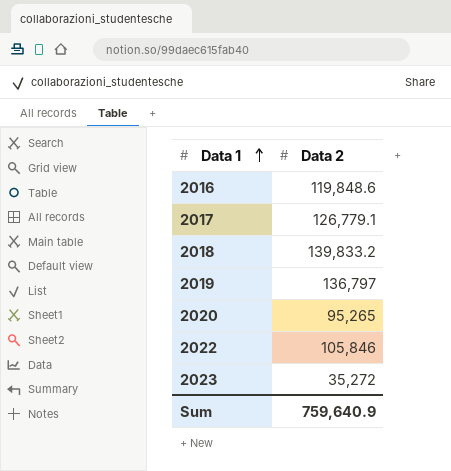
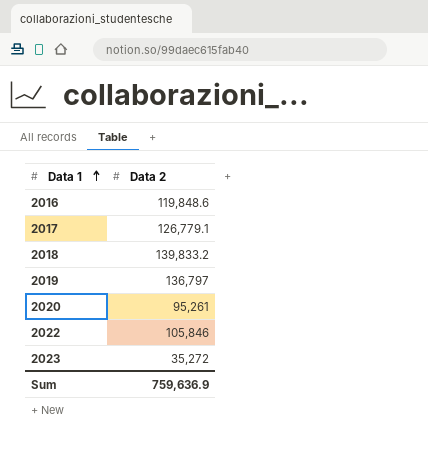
2020 | Data 2: 95,265 -> 95,261
Sum | Data 2: 759,640.9 -> 759,636.9

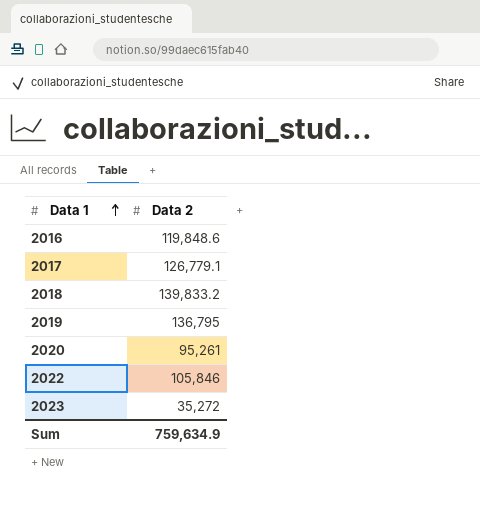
2019 | Data 2: 136,797 -> 136,795
Sum | Data 2: 759,636.9 -> 759,634.9

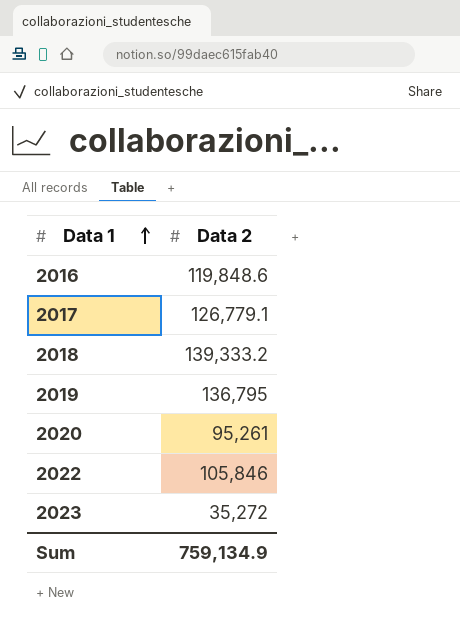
2018 | Data 2: 139,833.2 -> 139,333.2
Sum | Data 2: 759,634.9 -> 759,134.9

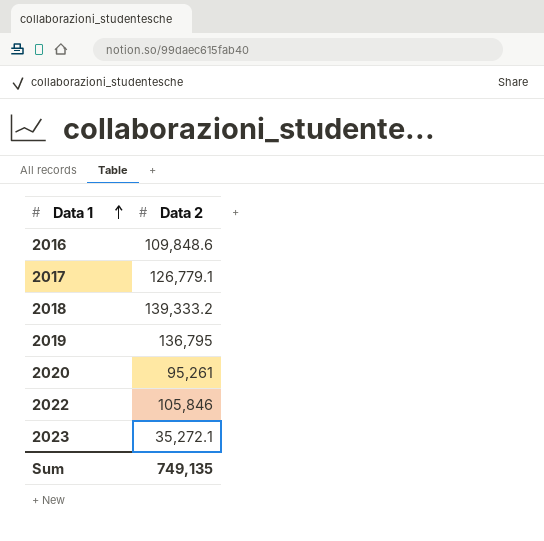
2016 | Data 2: 119,848.6 -> 109,848.6
2023 | Data 2: 35,272 -> 35,272.1
Sum | Data 2: 759,134.9 -> 749,135

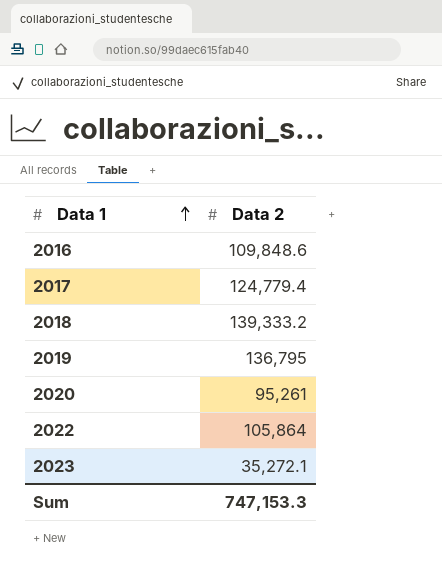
2017 | Data 2: 126,779.1 -> 124,779.4
2022 | Data 2: 105,846 -> 105,864
Sum | Data 2: 749,135 -> 747,153.3

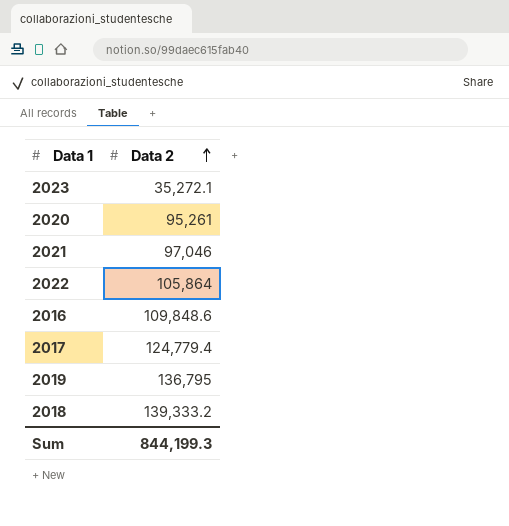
row order: Data 1 ascending -> Data 2 ascending
row 2021: none -> 97,046
Sum | Data 2: 747,153.3 -> 844,199.3

